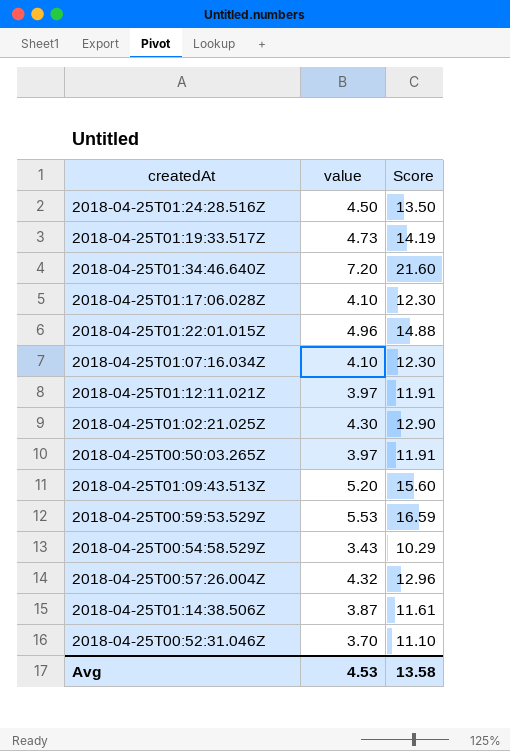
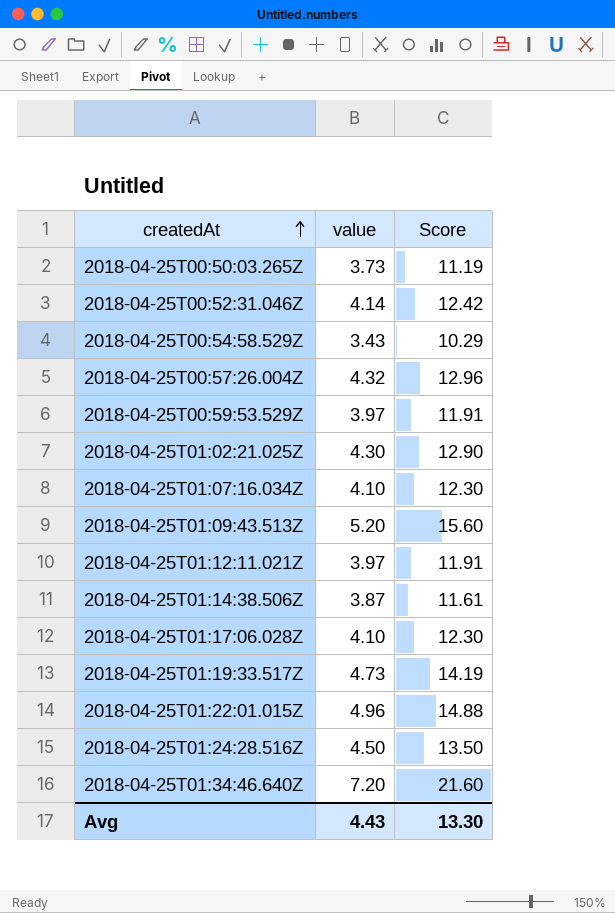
row order: none -> createdAt ascending
2018-04-25T00:50:03.265Z | value: 3.97 -> 3.73
2018-04-25T00:50:03.265Z | Score: 11.91 -> 11.19
2018-04-25T00:52:31.046Z | value: 3.70 -> 4.14
2018-04-25T00:52:31.046Z | Score: 11.10 -> 12.42
2018-04-25T00:59:53.529Z | value: 5.53 -> 3.97
2018-04-25T00:59:53.529Z | Score: 16.59 -> 11.91
Avg | value: 4.53 -> 4.43
Avg | Score: 13.58 -> 13.30

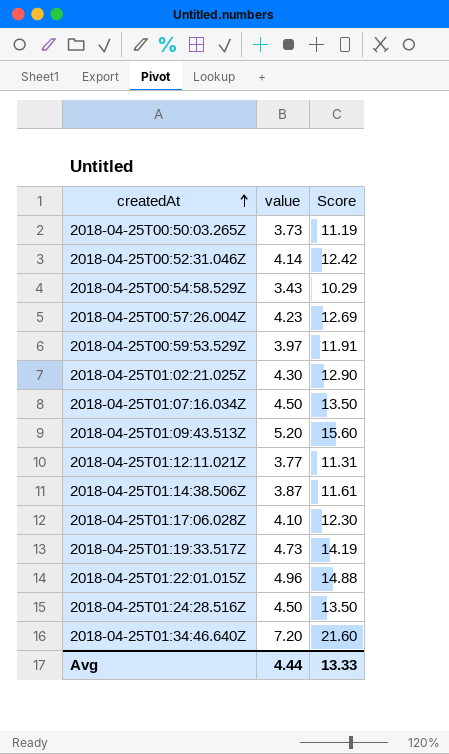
2018-04-25T00:57:26.004Z | value: 4.32 -> 4.23
2018-04-25T00:57:26.004Z | Score: 12.96 -> 12.69
2018-04-25T01:07:16.034Z | value: 4.10 -> 4.50
2018-04-25T01:07:16.034Z | Score: 12.30 -> 13.50
2018-04-25T01:12:11.021Z | value: 3.97 -> 3.77
2018-04-25T01:12:11.021Z | Score: 11.91 -> 11.31
Avg | value: 4.43 -> 4.44
Avg | Score: 13.30 -> 13.33

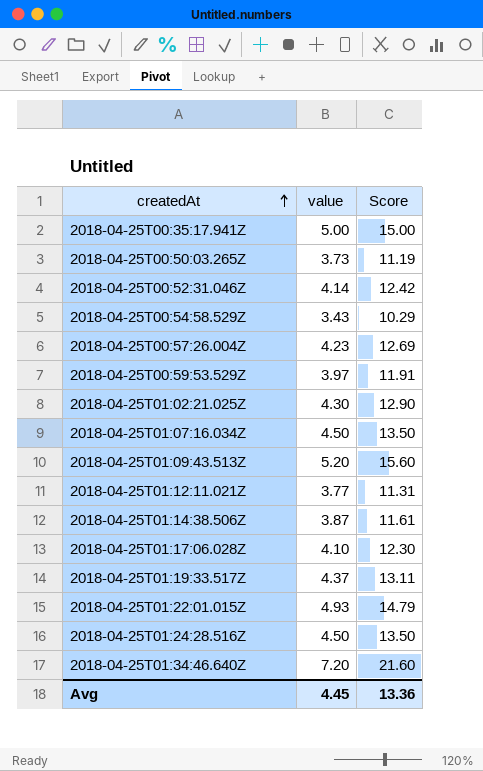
row 2018-04-25T00:35:17.941Z: none -> 5.00 | 15.00
2018-04-25T01:19:33.517Z | value: 4.73 -> 4.37
2018-04-25T01:19:33.517Z | Score: 14.19 -> 13.11
2018-04-25T01:22:01.015Z | value: 4.96 -> 4.93
2018-04-25T01:22:01.015Z | Score: 14.88 -> 14.79
Avg | value: 4.44 -> 4.45
Avg | Score: 13.33 -> 13.36

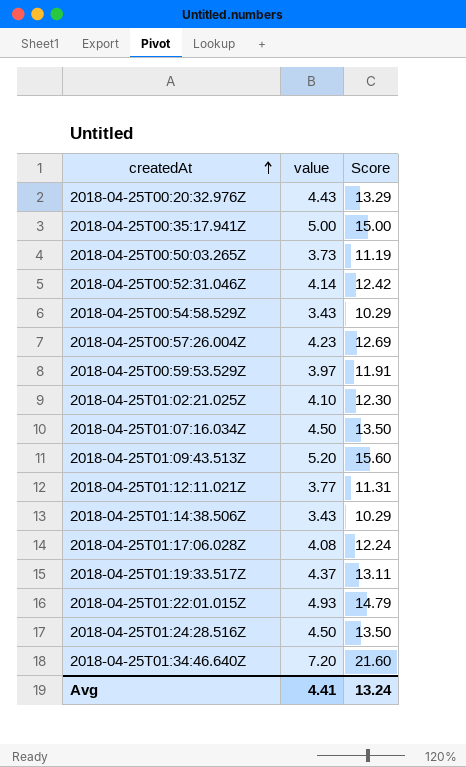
row 2018-04-25T00:20:32.976Z: none -> 4.43 | 13.29
2018-04-25T01:02:21.025Z | value: 4.30 -> 4.10
2018-04-25T01:02:21.025Z | Score: 12.90 -> 12.30
2018-04-25T01:14:38.506Z | value: 3.87 -> 3.43
2018-04-25T01:14:38.506Z | Score: 11.61 -> 10.29
2018-04-25T01:17:06.028Z | value: 4.10 -> 4.08
2018-04-25T01:17:06.028Z | Score: 12.30 -> 12.24
Avg | value: 4.45 -> 4.41
Avg | Score: 13.36 -> 13.24

